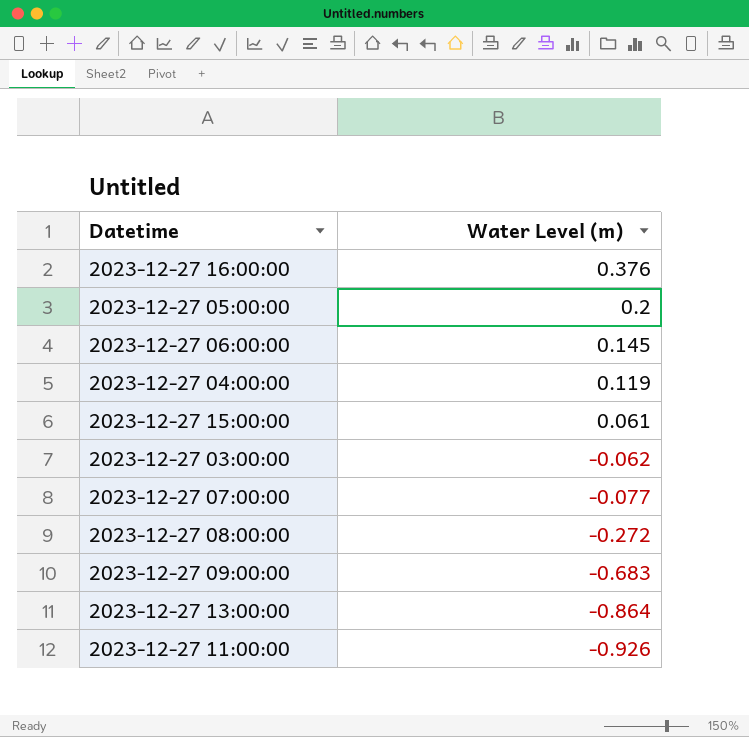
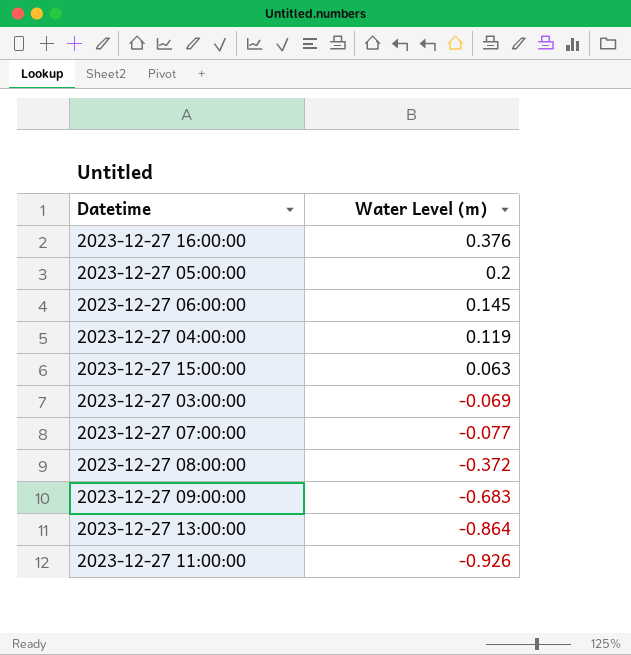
2023-12-27 15:00:00 | Water Level (m): 0.061 -> 0.063
2023-12-27 03:00:00 | Water Level (m): -0.062 -> -0.069
2023-12-27 08:00:00 | Water Level (m): -0.272 -> -0.372

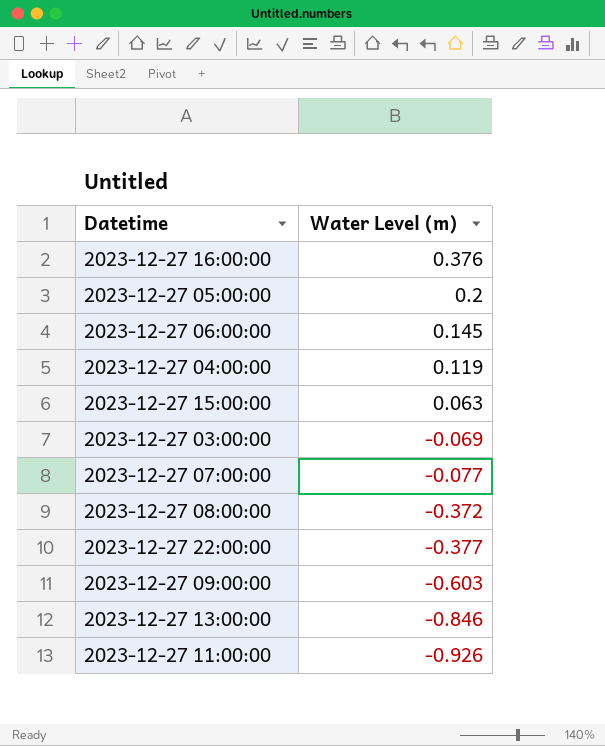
row 2023-12-27 22:00:00: none -> -0.377
2023-12-27 09:00:00 | Water Level (m): -0.683 -> -0.603
2023-12-27 13:00:00 | Water Level (m): -0.864 -> -0.846

